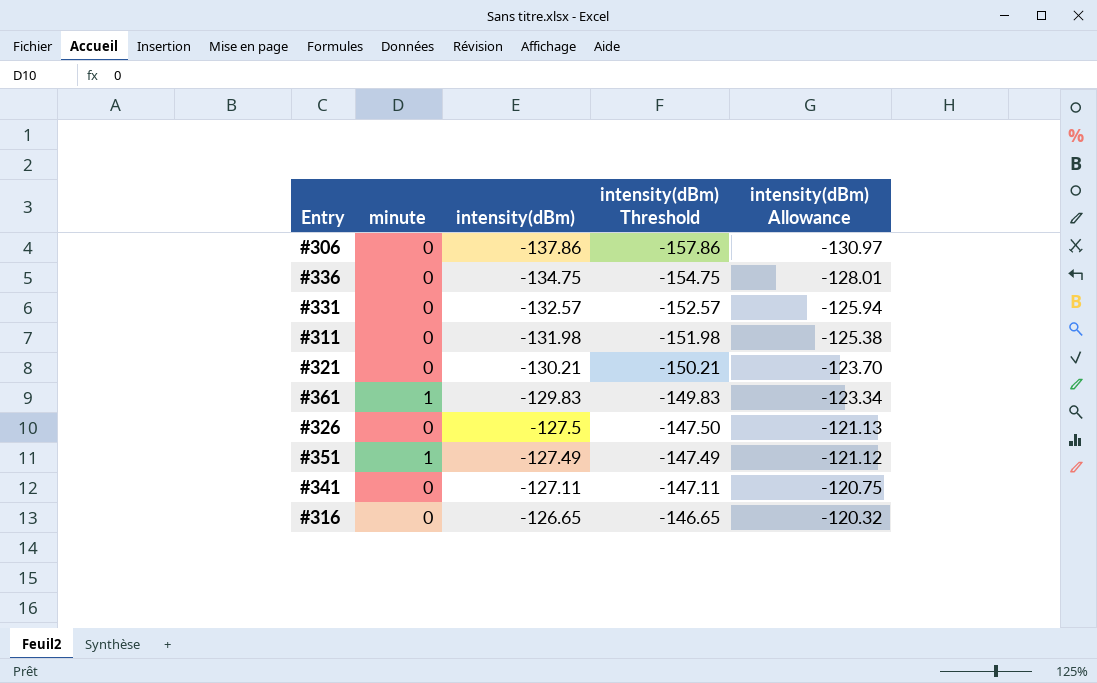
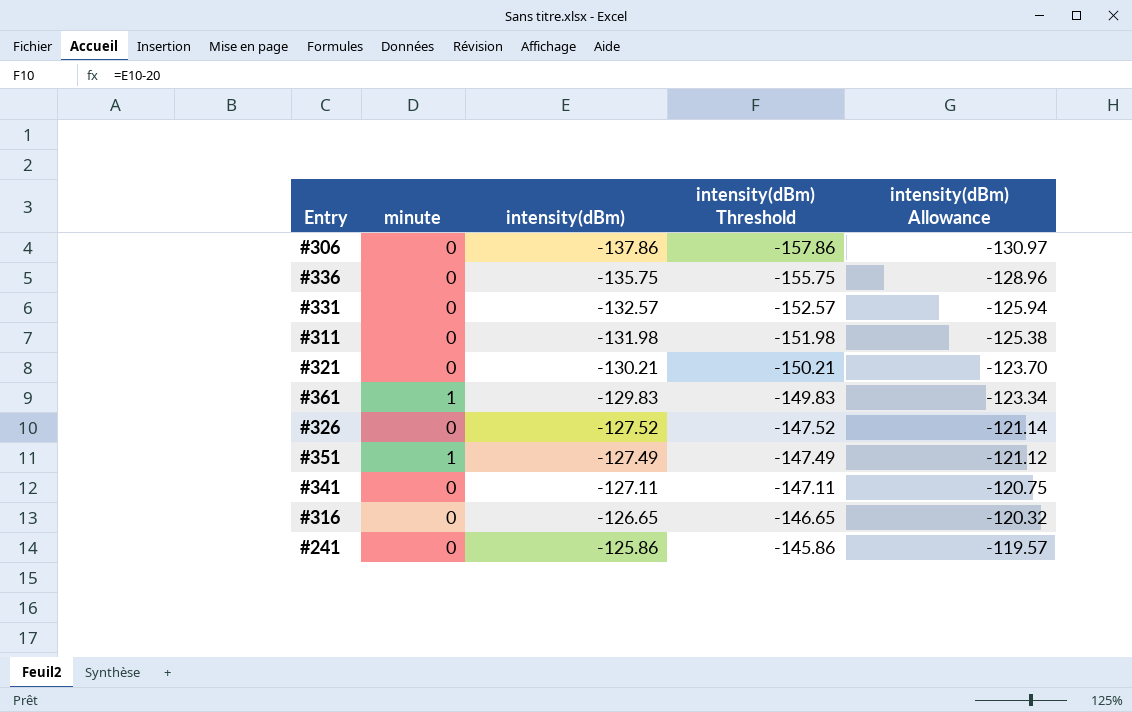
#336 | intensity(dBm): -134.75 -> -135.75
#336 | intensity(dBm) Threshold: -154.75 -> -155.75
#336 | intensity(dBm) Allowance: -128.01 -> -128.96
#326 | intensity(dBm): -127.5 -> -127.52
#326 | intensity(dBm) Threshold: -147.50 -> -147.52
#326 | intensity(dBm) Allowance: -121.13 -> -121.14
row #241: none -> 0 | -125.86 | -145.86 | -119.57

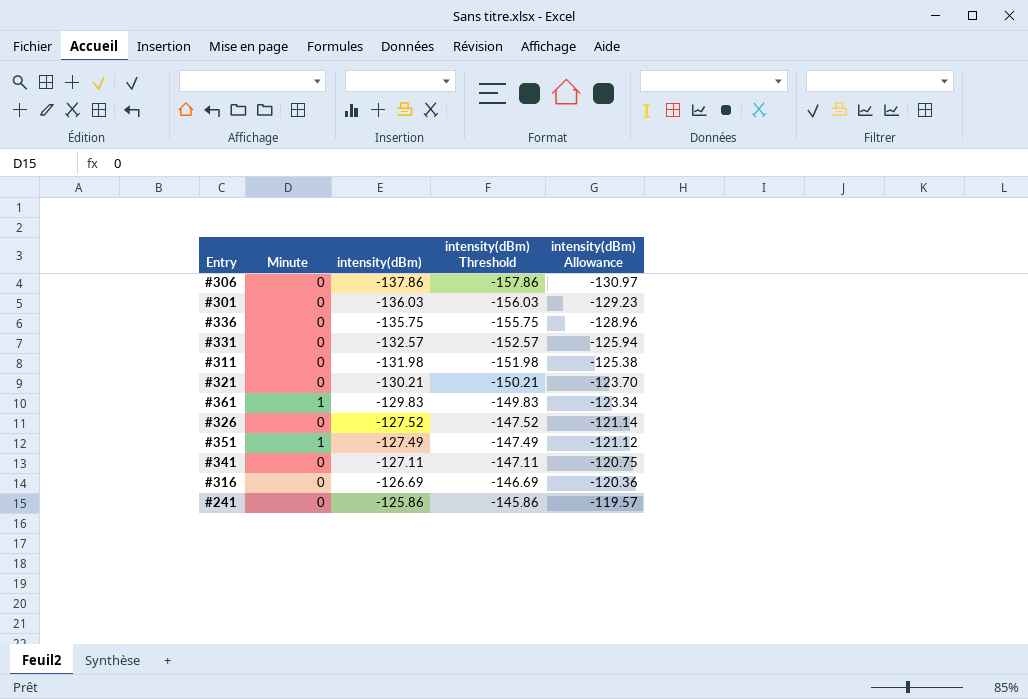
column name: minute -> Minute
row #301: none -> 0 | -136.03 | -156.03 | -129.23
#316 | intensity(dBm): -126.65 -> -126.69
#316 | intensity(dBm) Threshold: -146.65 -> -146.69
#316 | intensity(dBm) Allowance: -120.32 -> -120.36

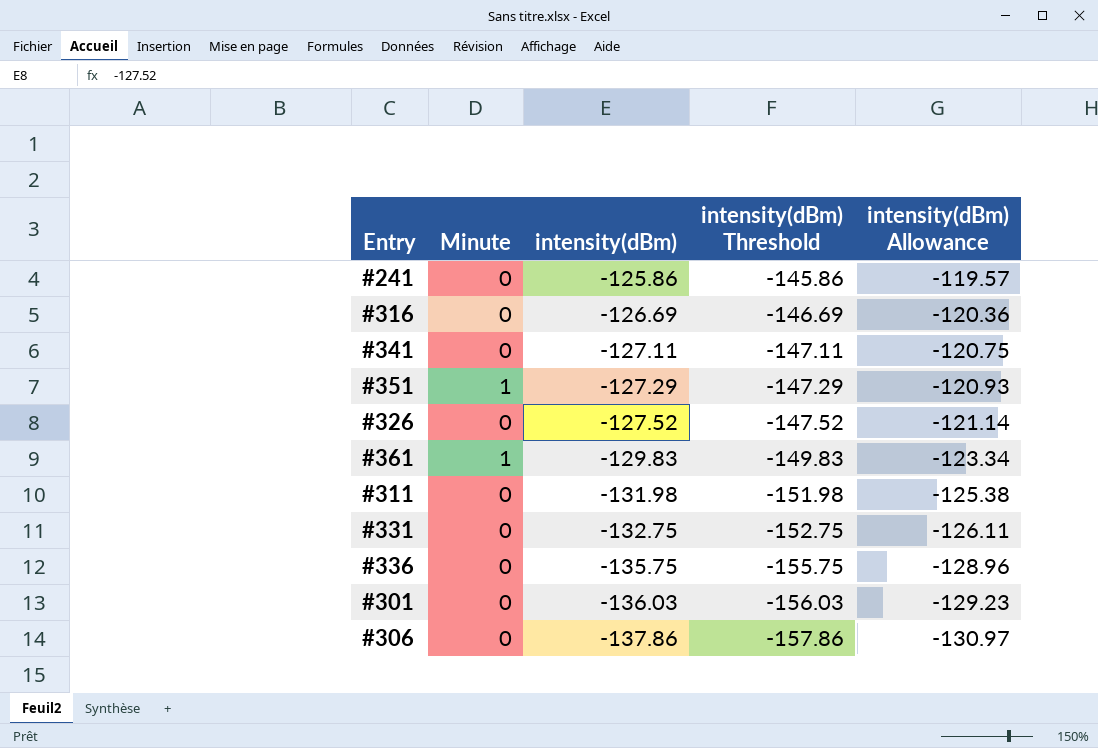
row order: intensity(dBm) ascending -> intensity(dBm) descending
row #321: 0 | -130.21 | -150.21 | -123.70 -> none
#351 | intensity(dBm): -127.49 -> -127.29
#351 | intensity(dBm) Threshold: -147.49 -> -147.29
#351 | intensity(dBm) Allowance: -121.12 -> -120.93
#331 | intensity(dBm): -132.57 -> -132.75
#331 | intensity(dBm) Threshold: -152.57 -> -152.75
#331 | intensity(dBm) Allowance: -125.94 -> -126.11

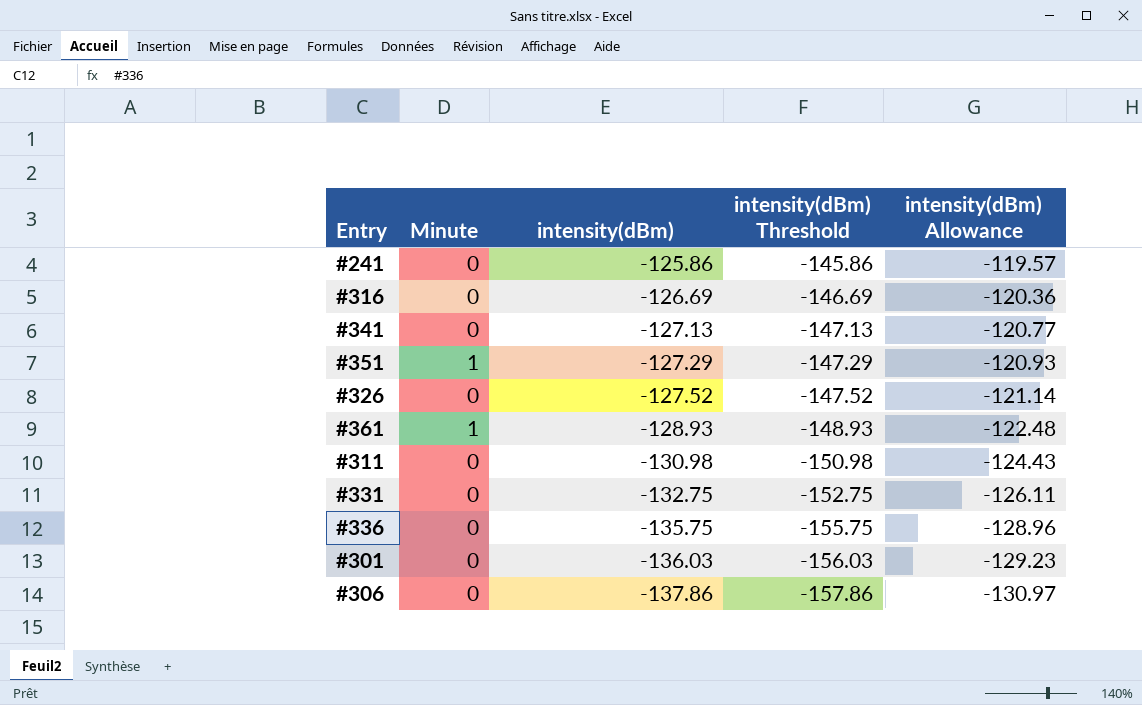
#341 | intensity(dBm): -127.11 -> -127.13
#341 | intensity(dBm) Threshold: -147.11 -> -147.13
#341 | intensity(dBm) Allowance: -120.75 -> -120.77
#361 | intensity(dBm): -129.83 -> -128.93
#361 | intensity(dBm) Threshold: -149.83 -> -148.93
#361 | intensity(dBm) Allowance: -123.34 -> -122.48
#311 | intensity(dBm): -131.98 -> -130.98
#311 | intensity(dBm) Threshold: -151.98 -> -150.98
#311 | intensity(dBm) Allowance: -125.38 -> -124.43

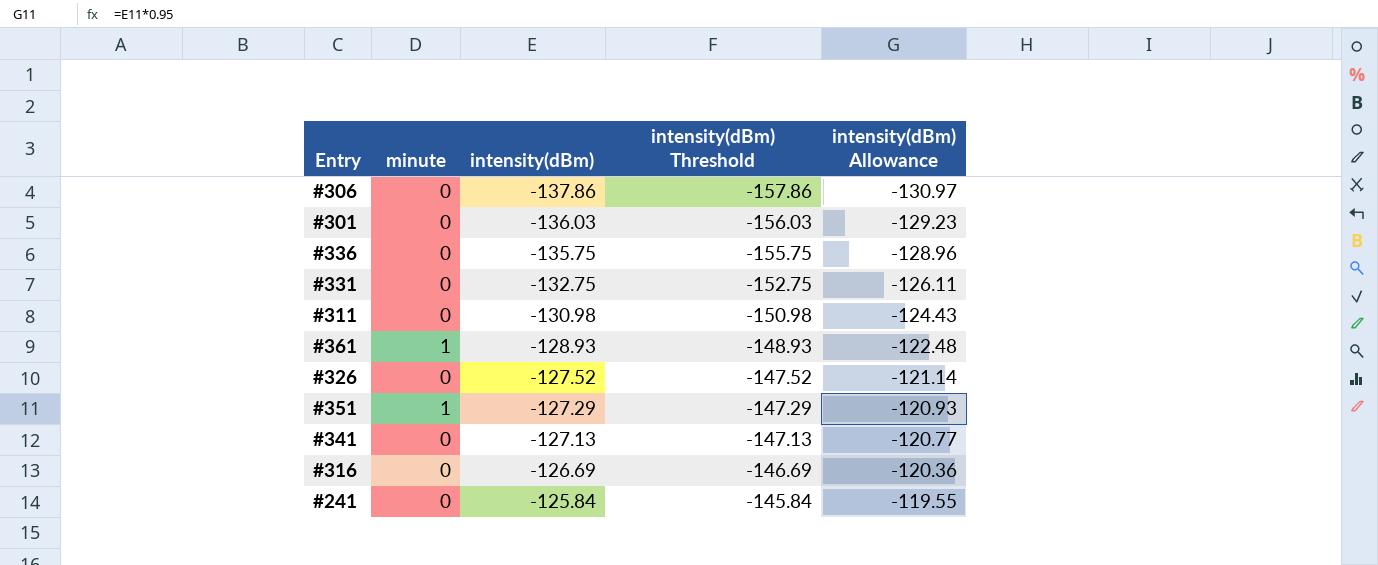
row order: intensity(dBm) descending -> intensity(dBm) ascending
column name: Minute -> minute
#241 | intensity(dBm): -125.86 -> -125.84
#241 | intensity(dBm) Threshold: -145.86 -> -145.84
#241 | intensity(dBm) Allowance: -119.57 -> -119.55

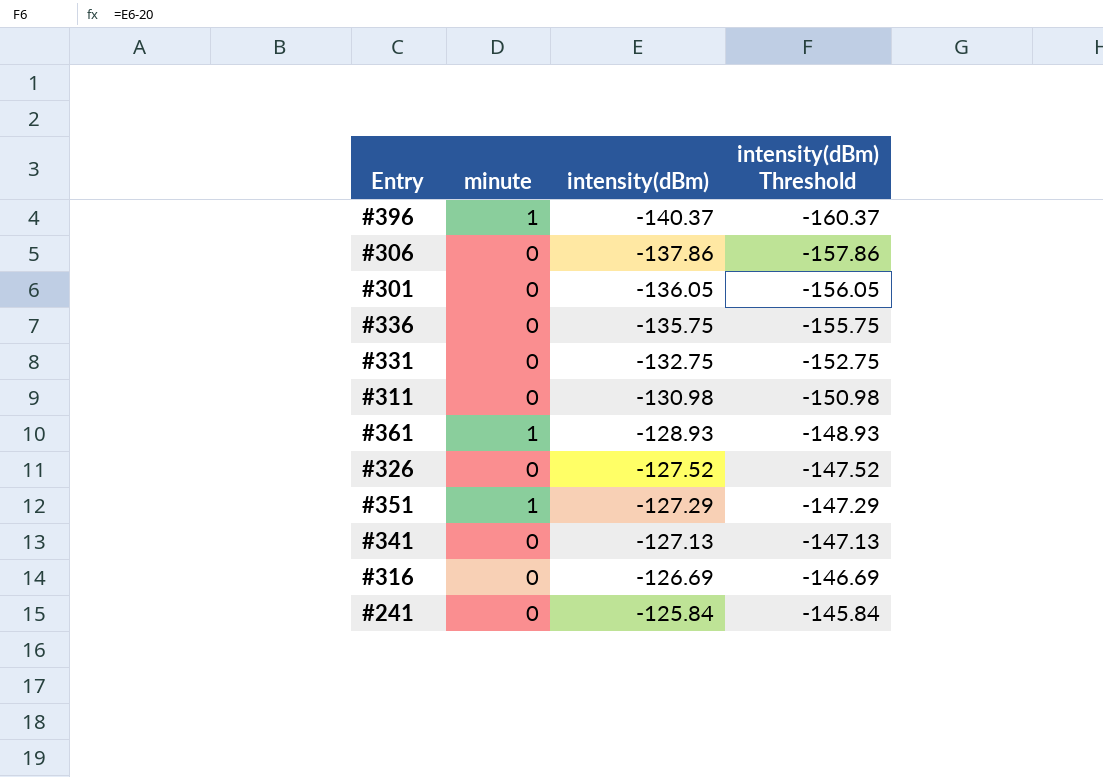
column intensity(dBm) Allowance | formula: [intensity(dBm)] * 0.95 -> none
row #396: none -> 1 | -140.37 | -160.37
#301 | intensity(dBm): -136.03 -> -136.05
#301 | intensity(dBm) Threshold: -156.03 -> -156.05

